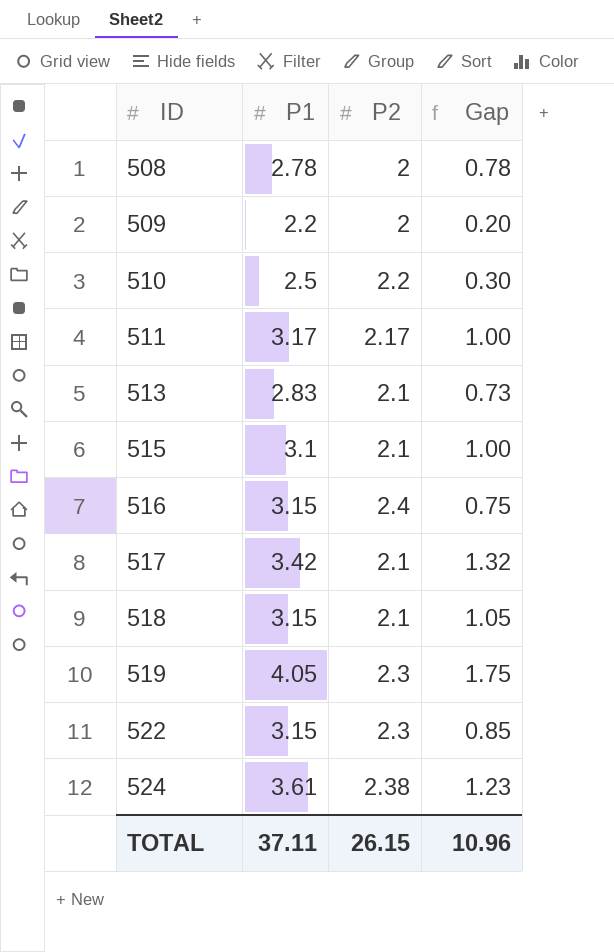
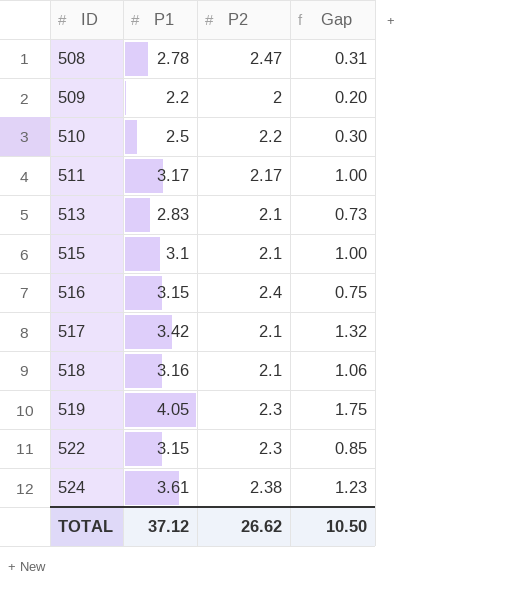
508 | P2: 2 -> 2.47
508 | Gap: 0.78 -> 0.31
518 | P1: 3.15 -> 3.16
518 | Gap: 1.05 -> 1.06
TOTAL | P1: 37.11 -> 37.12
TOTAL | P2: 26.15 -> 26.62
TOTAL | Gap: 10.96 -> 10.50

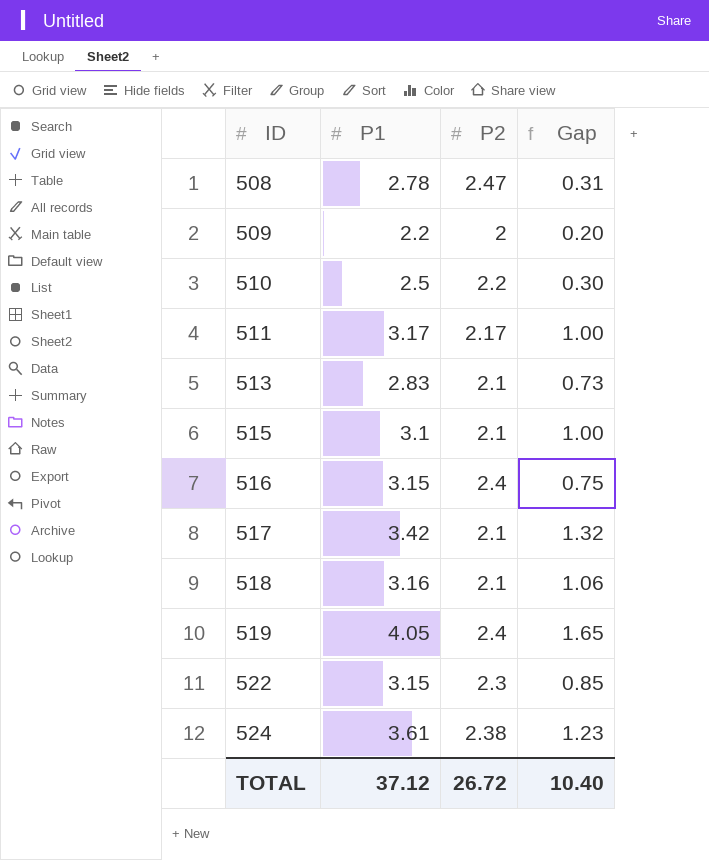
519 | P2: 2.3 -> 2.4
519 | Gap: 1.75 -> 1.65
TOTAL | P2: 26.62 -> 26.72
TOTAL | Gap: 10.50 -> 10.40

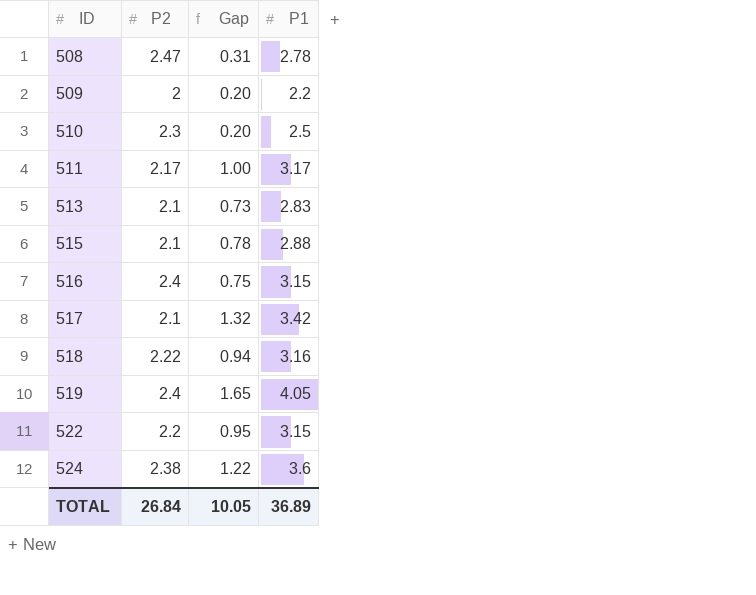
column P1 | position: 2 -> 4
510 | P2: 2.2 -> 2.3
510 | Gap: 0.30 -> 0.20
515 | Gap: 1.00 -> 0.78
515 | P1: 3.1 -> 2.88
518 | P2: 2.1 -> 2.22
518 | Gap: 1.06 -> 0.94
522 | P2: 2.3 -> 2.2
522 | Gap: 0.85 -> 0.95
524 | Gap: 1.23 -> 1.22
524 | P1: 3.61 -> 3.6
TOTAL | P2: 26.72 -> 26.84
TOTAL | Gap: 10.40 -> 10.05
TOTAL | P1: 37.12 -> 36.89

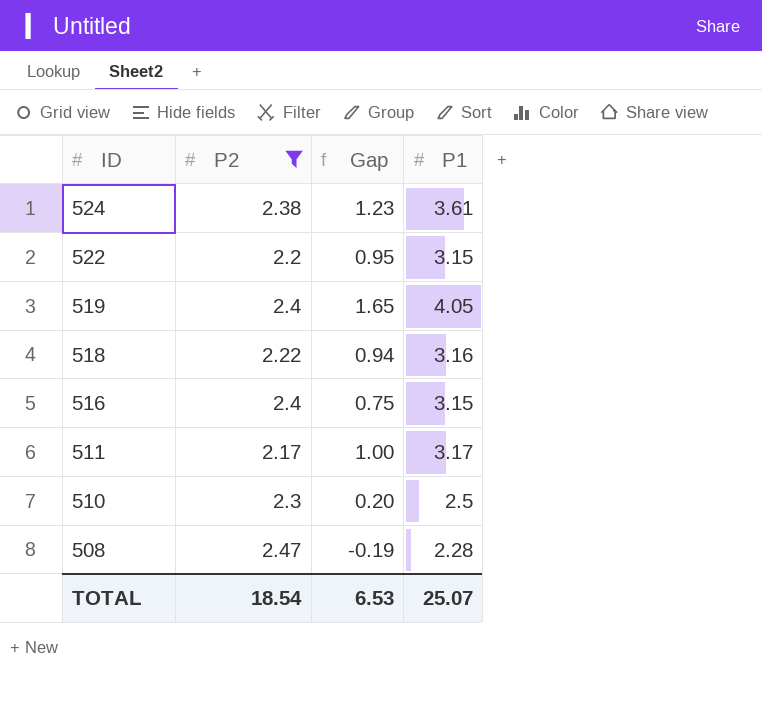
filter: none -> P2 >= 2.17
row order: ID ascending -> ID descending
524 | Gap: 1.22 -> 1.23
524 | P1: 3.6 -> 3.61
508 | Gap: 0.31 -> -0.19
508 | P1: 2.78 -> 2.28
TOTAL | P2: 26.84 -> 18.54
TOTAL | Gap: 10.05 -> 6.53
TOTAL | P1: 36.89 -> 25.07

